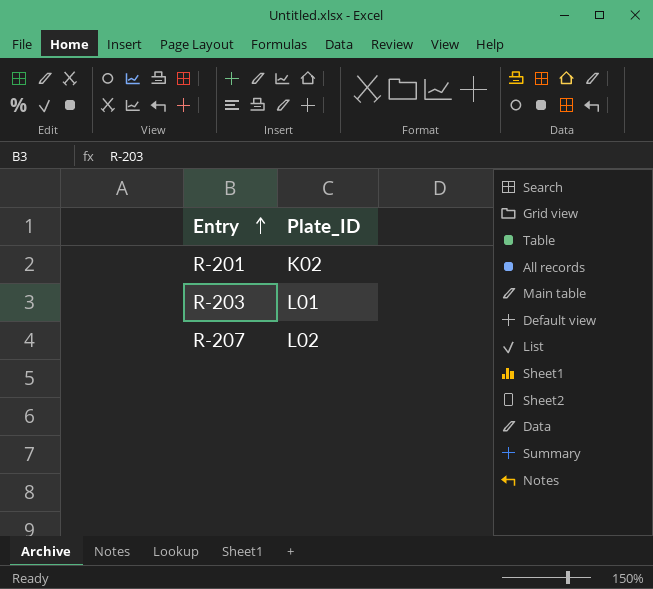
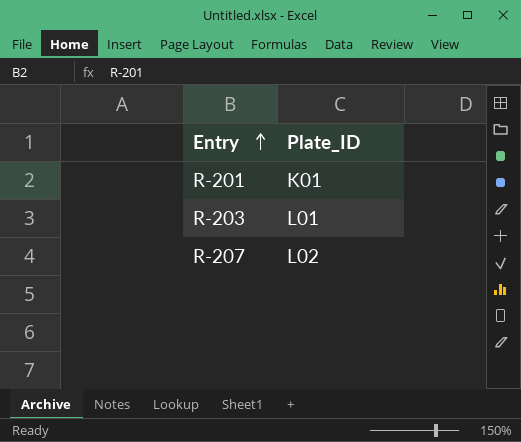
R-201 | Plate_ID: K02 -> K01

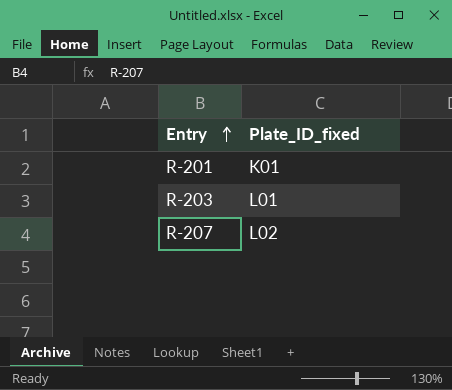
column name: Plate_ID -> Plate_ID_fixed

